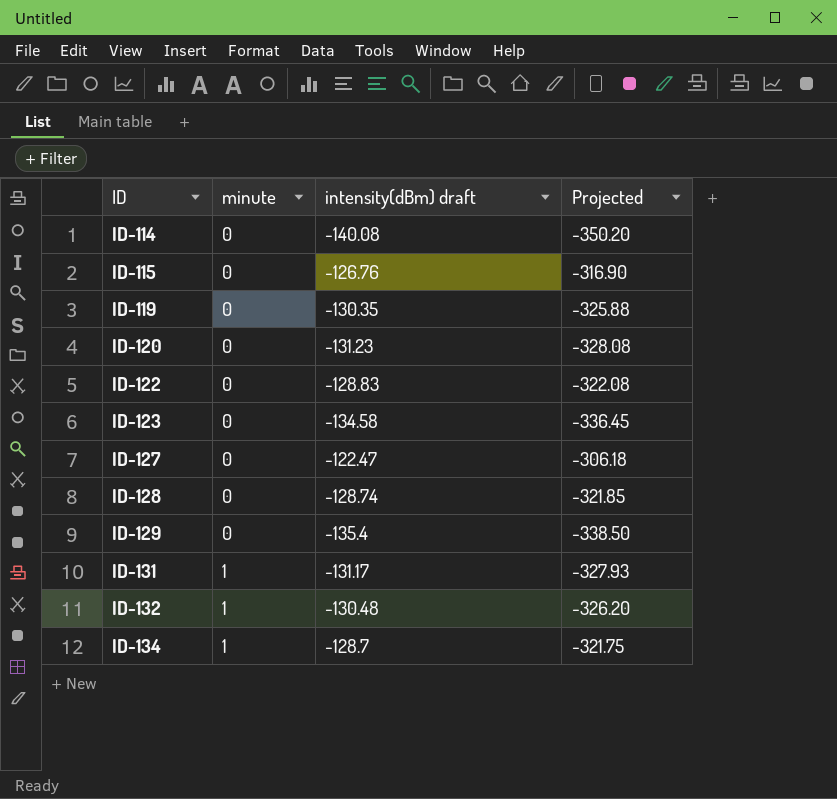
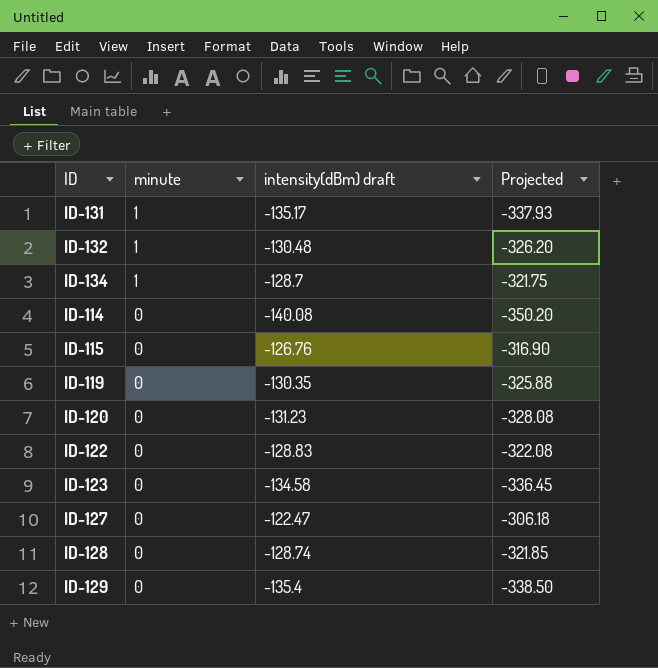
row order: ID ascending -> minute descending
ID-131 | intensity(dBm) draft: -131.17 -> -135.17
ID-131 | Projected: -327.93 -> -337.93

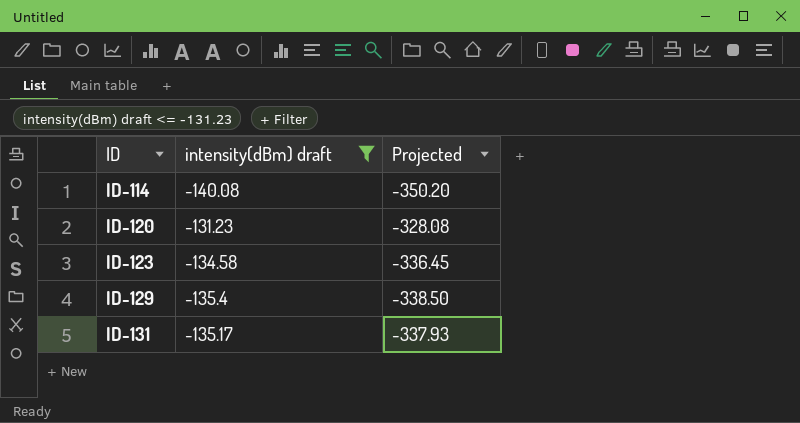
filter: none -> intensity(dBm) draft <= -131.23
row order: minute descending -> ID ascending
column minute | position: 2 -> none

